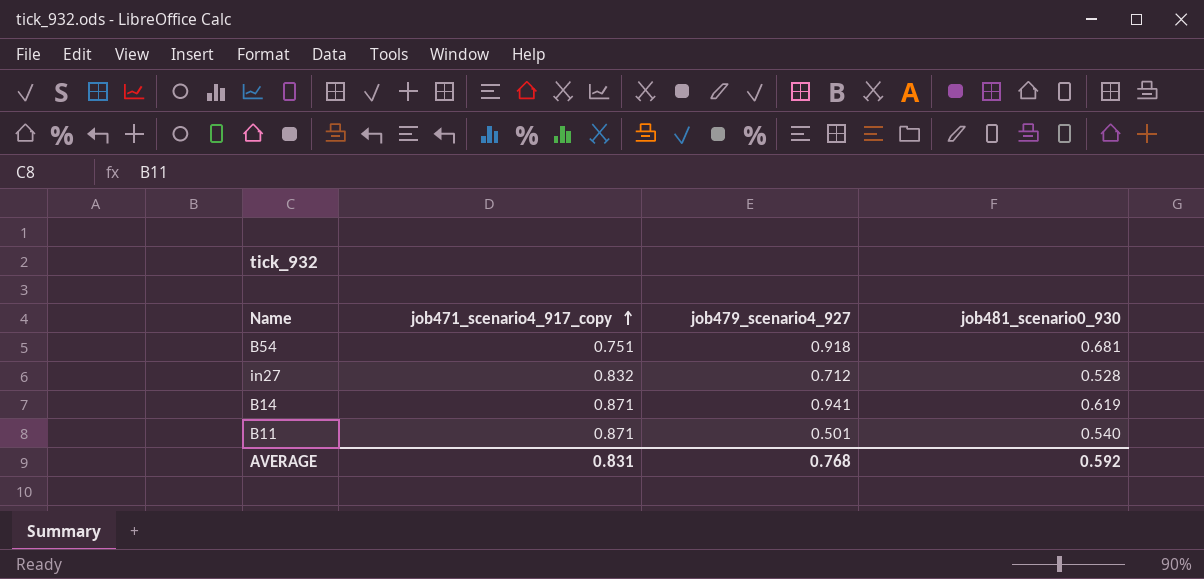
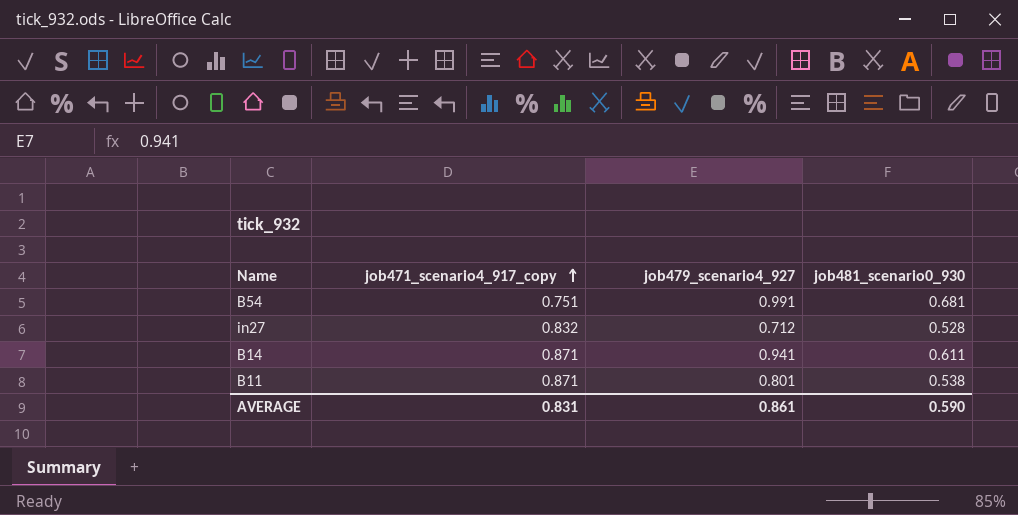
B54 | job479_scenario4_927: 0.918 -> 0.991
B14 | job481_scenario0_930: 0.619 -> 0.611
B11 | job479_scenario4_927: 0.501 -> 0.801
B11 | job481_scenario0_930: 0.540 -> 0.538
AVERAGE | job479_scenario4_927: 0.768 -> 0.861
AVERAGE | job481_scenario0_930: 0.592 -> 0.590

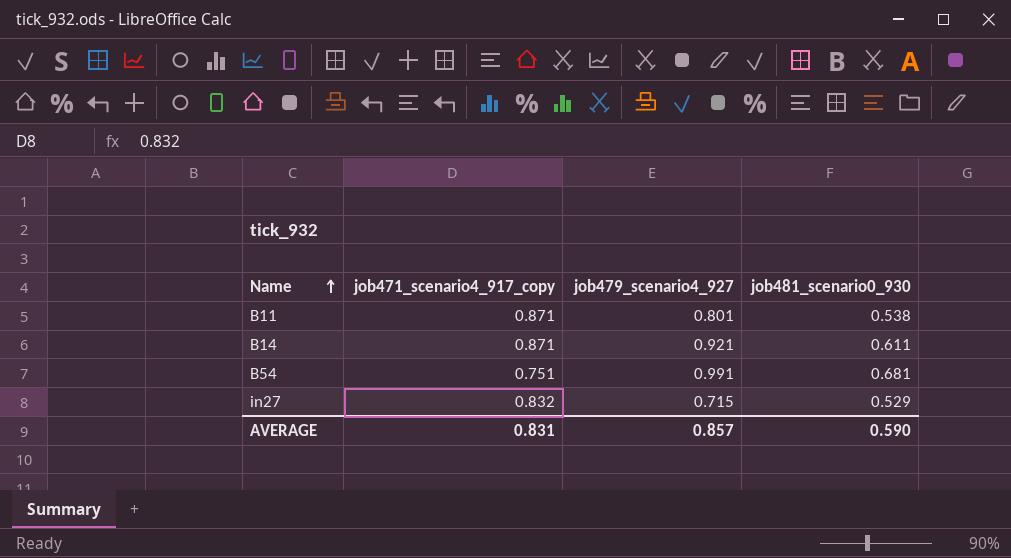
row order: job471_scenario4_917_copy ascending -> Name ascending
B14 | job479_scenario4_927: 0.941 -> 0.921
in27 | job479_scenario4_927: 0.712 -> 0.715
in27 | job481_scenario0_930: 0.528 -> 0.529
AVERAGE | job479_scenario4_927: 0.861 -> 0.857

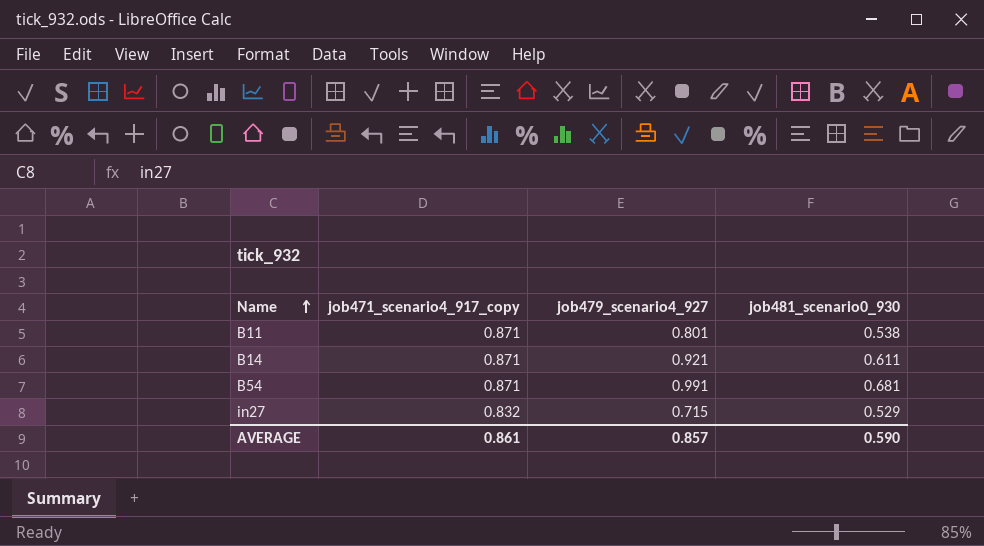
B54 | job471_scenario4_917_copy: 0.751 -> 0.871
AVERAGE | job471_scenario4_917_copy: 0.831 -> 0.861

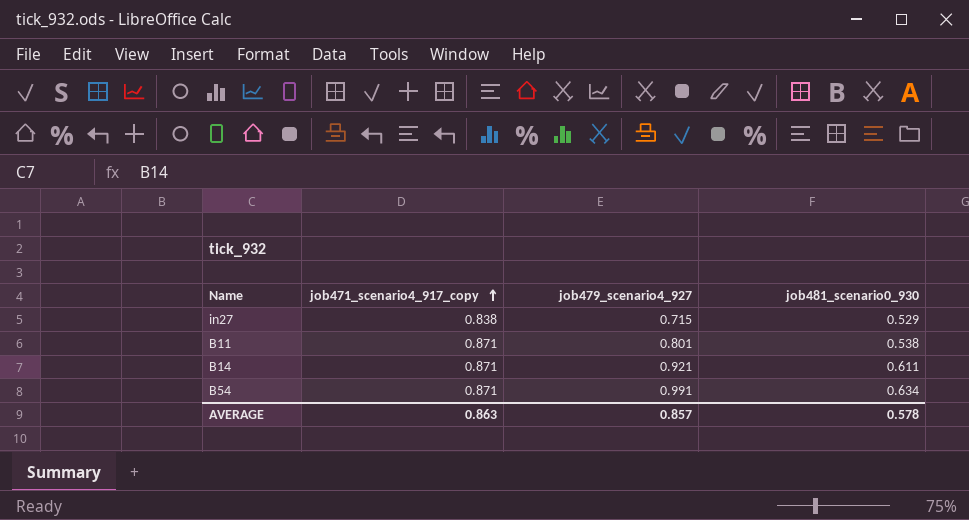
row order: Name ascending -> job471_scenario4_917_copy ascending
in27 | job471_scenario4_917_copy: 0.832 -> 0.838
B54 | job481_scenario0_930: 0.681 -> 0.634
AVERAGE | job471_scenario4_917_copy: 0.861 -> 0.863
AVERAGE | job481_scenario0_930: 0.590 -> 0.578

